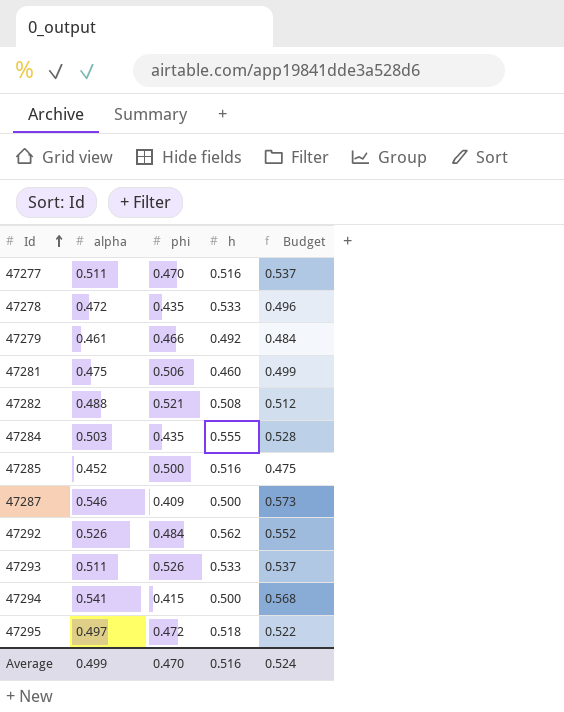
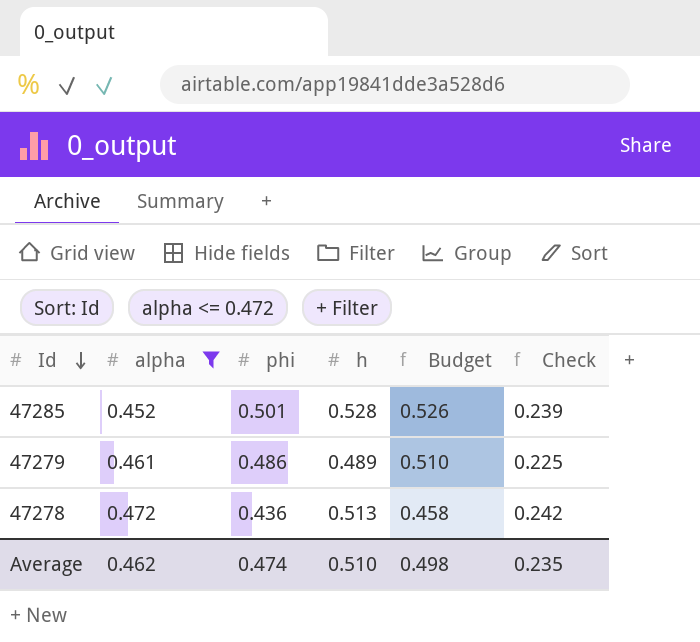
filter: none -> alpha <= 0.472
row order: Id ascending -> Id descending
column Budget | formula: [alpha] * 1.05 -> [phi] * 1.05
column Check | formula: none -> [alpha] * [h]
47285 | phi: 0.500 -> 0.501
47285 | h: 0.516 -> 0.528
47279 | phi: 0.466 -> 0.486
47279 | h: 0.492 -> 0.489
47278 | phi: 0.435 -> 0.436
47278 | h: 0.533 -> 0.513
Average | alpha: 0.499 -> 0.462
Average | phi: 0.470 -> 0.474
Average | h: 0.516 -> 0.510
Average | Budget: 0.524 -> 0.498

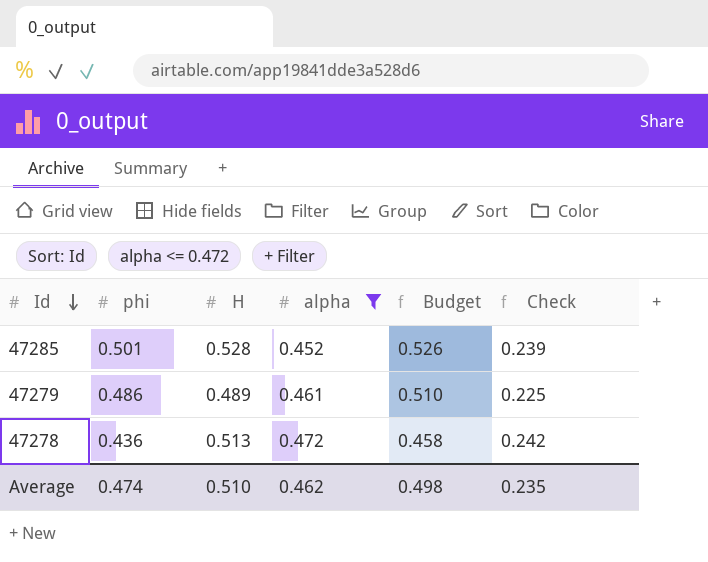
column name: h -> H
column alpha | position: 2 -> 4

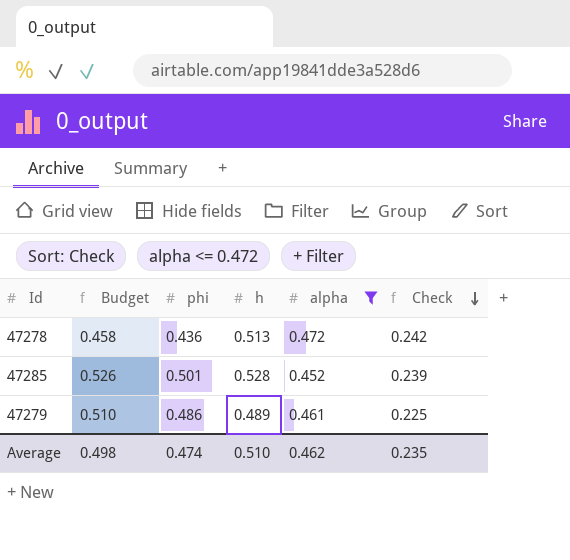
row order: Id descending -> Check descending
column Budget | position: 5 -> 2
column name: H -> h

